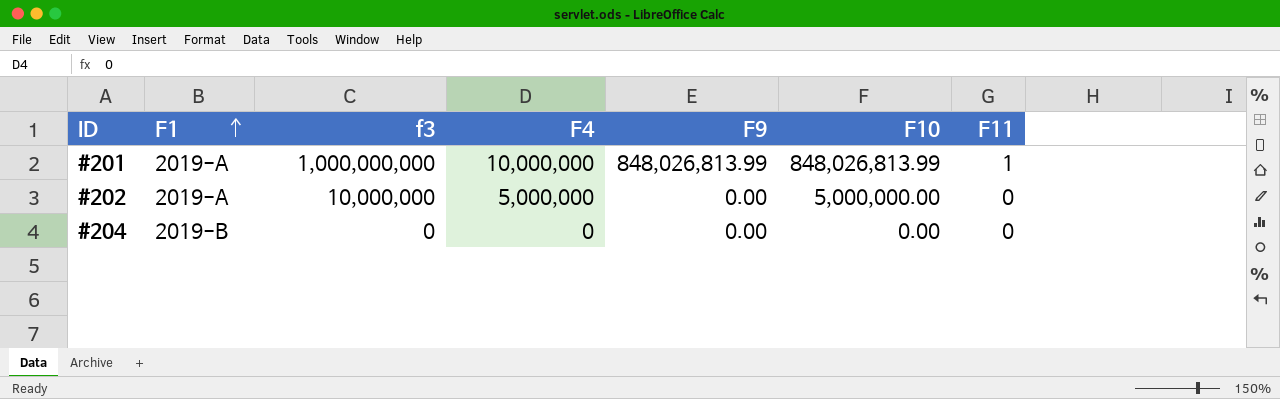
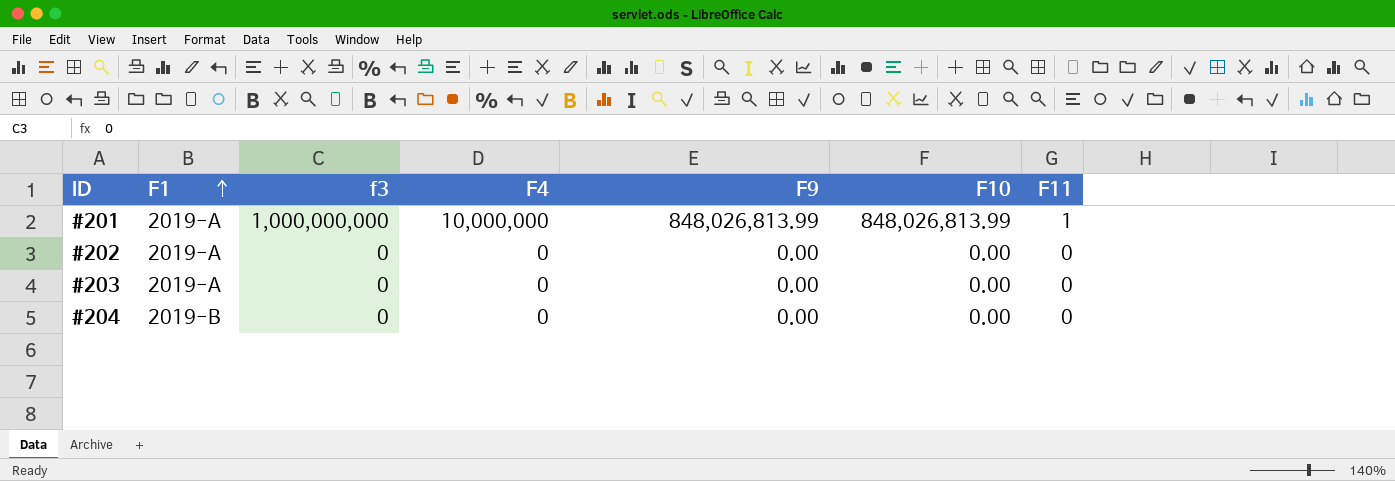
#202 | f3: 10,000,000 -> 0
#202 | F4: 5,000,000 -> 0
#202 | F10: 5,000,000.00 -> 0.00
row #203: none -> 2019-A | 0 | 0 | 0.00 | 0.00 | 0

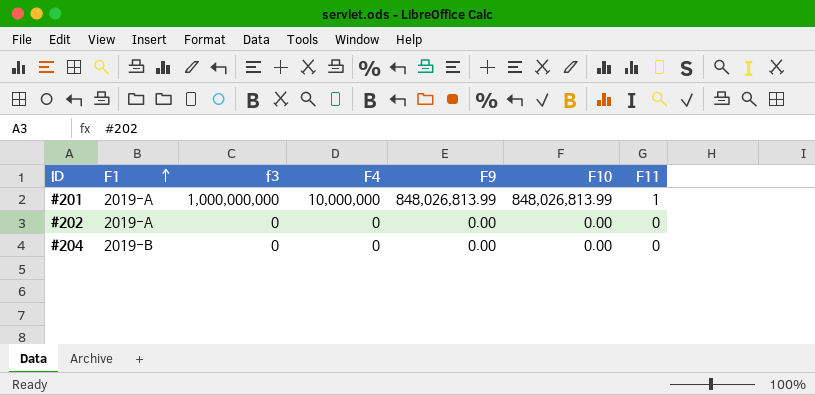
row #203: 2019-A | 0 | 0 | 0.00 | 0.00 | 0 -> none

